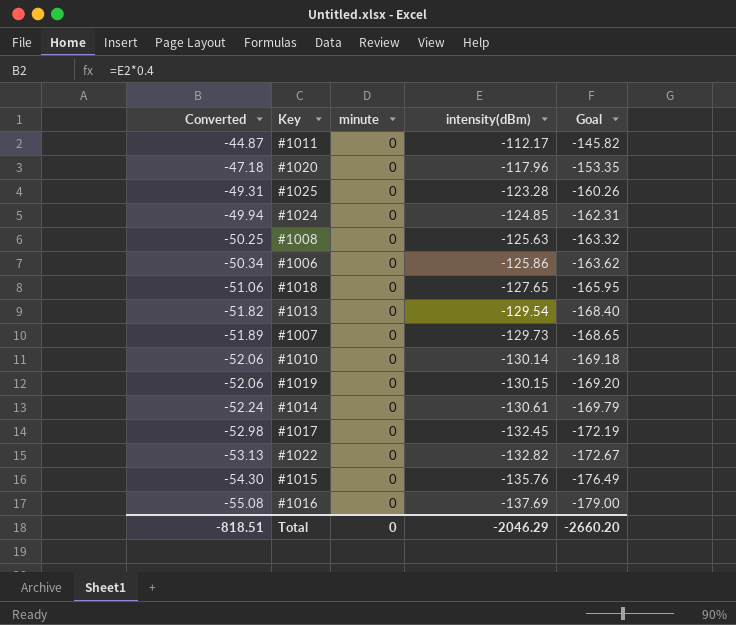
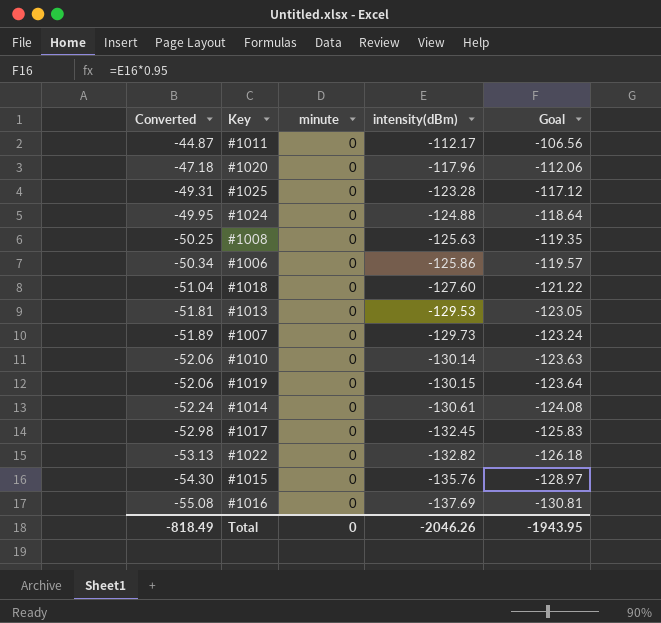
column Goal | formula: [intensity(dBm)] * 1.3 -> [intensity(dBm)] * 0.95
#1024 | Converted: -49.94 -> -49.95
#1024 | intensity(dBm): -124.85 -> -124.88
#1018 | Converted: -51.06 -> -51.04
#1018 | intensity(dBm): -127.65 -> -127.60
#1013 | Converted: -51.82 -> -51.81
#1013 | intensity(dBm): -129.54 -> -129.53
Total | Converted: -818.51 -> -818.49
Total | intensity(dBm): -2046.29 -> -2046.26
Total | Goal: -2660.20 -> -1943.95

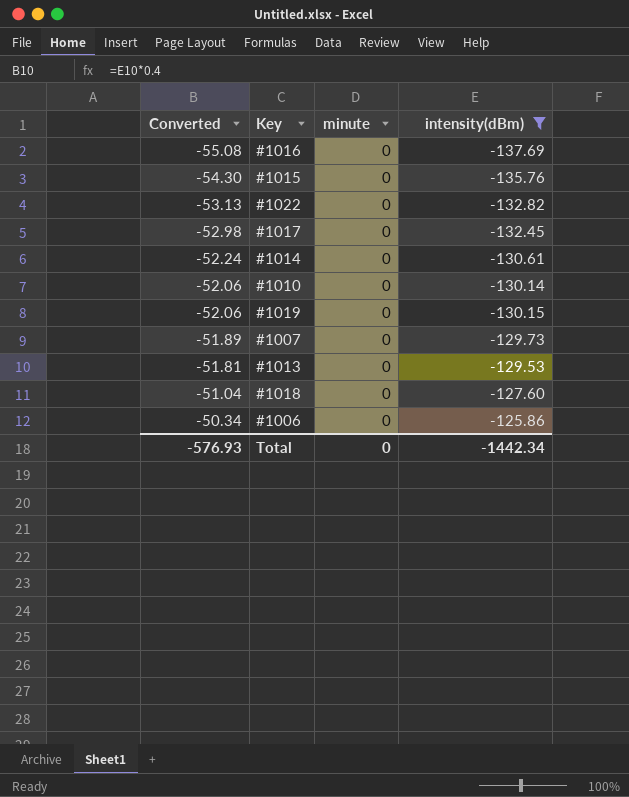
filter: none -> intensity(dBm) <= -125.86
row order: Converted descending -> Converted ascending
column Goal | formula: [intensity(dBm)] * 0.95 -> none
Total | Converted: -818.49 -> -576.93
Total | intensity(dBm): -2046.26 -> -1442.34

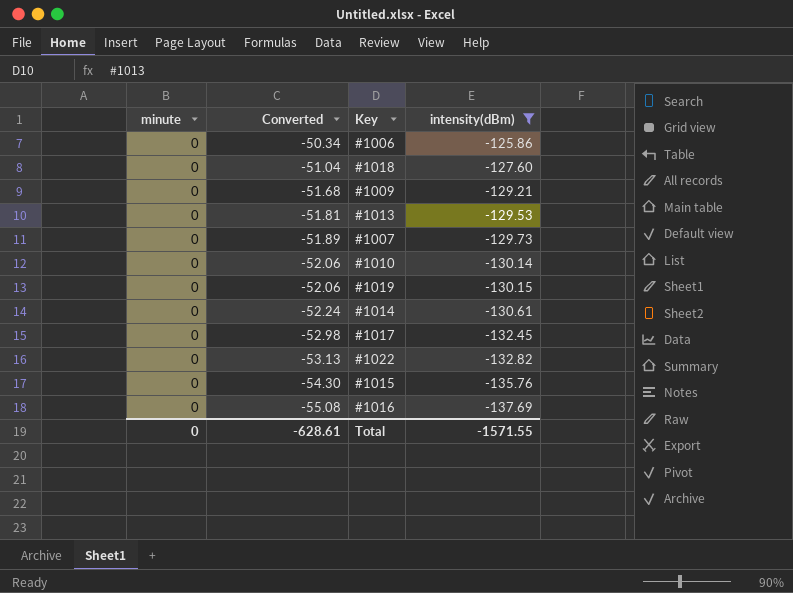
row order: Converted ascending -> Converted descending
column minute | position: 3 -> 1
row #1009: none -> 0 | -51.68 | -129.21
Total | Converted: -576.93 -> -628.61
Total | intensity(dBm): -1442.34 -> -1571.55

